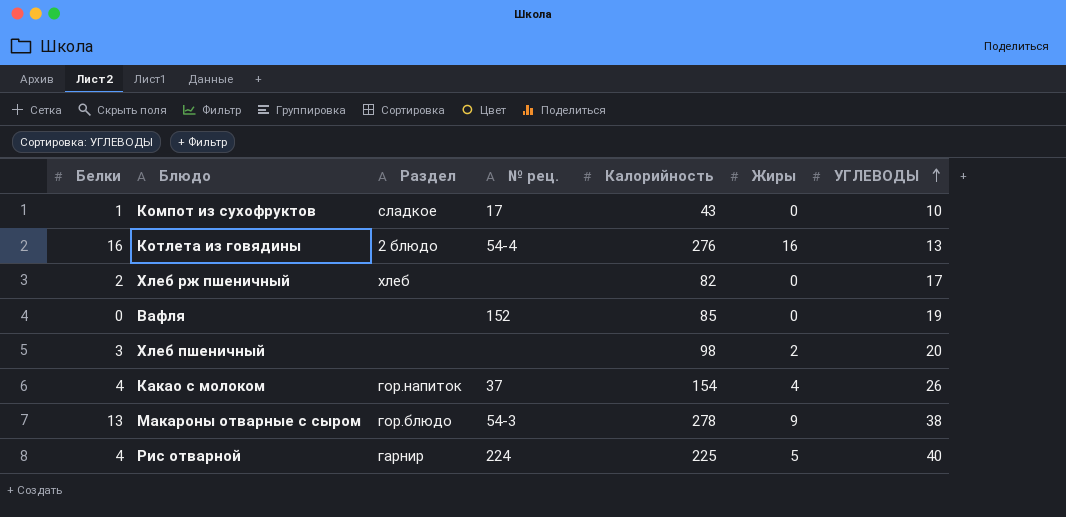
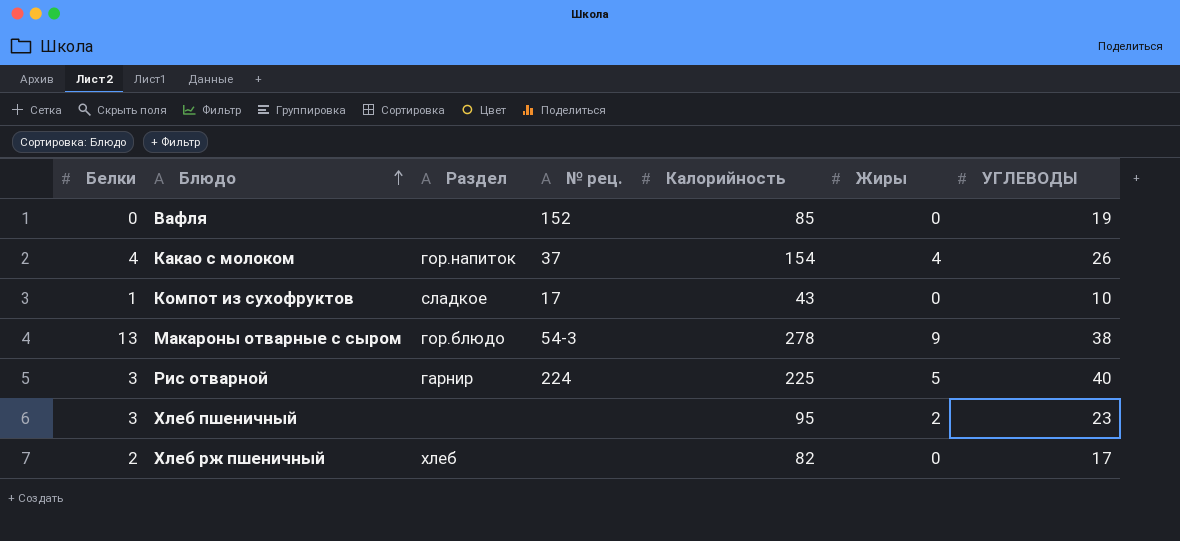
row order: УГЛЕВОДЫ ascending -> Блюдо ascending
row Котлета из говядины: 16 | 2 блюдо | 54-4 | 276 | 16 | 13 -> none
Рис отварной | Белки: 4 -> 3
Хлеб пшеничный | Калорийность: 98 -> 95
Хлеб пшеничный | УГЛЕВОДЫ: 20 -> 23

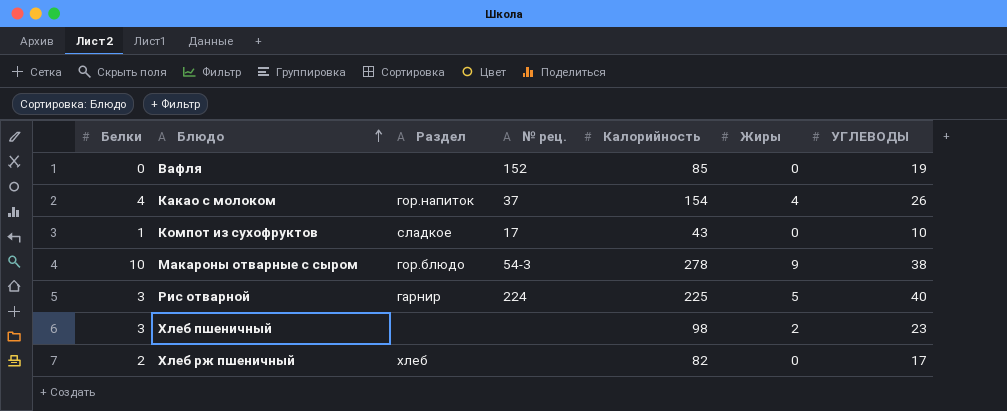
Макароны отварные с сыром | Белки: 13 -> 10
Хлеб пшеничный | Калорийность: 95 -> 98

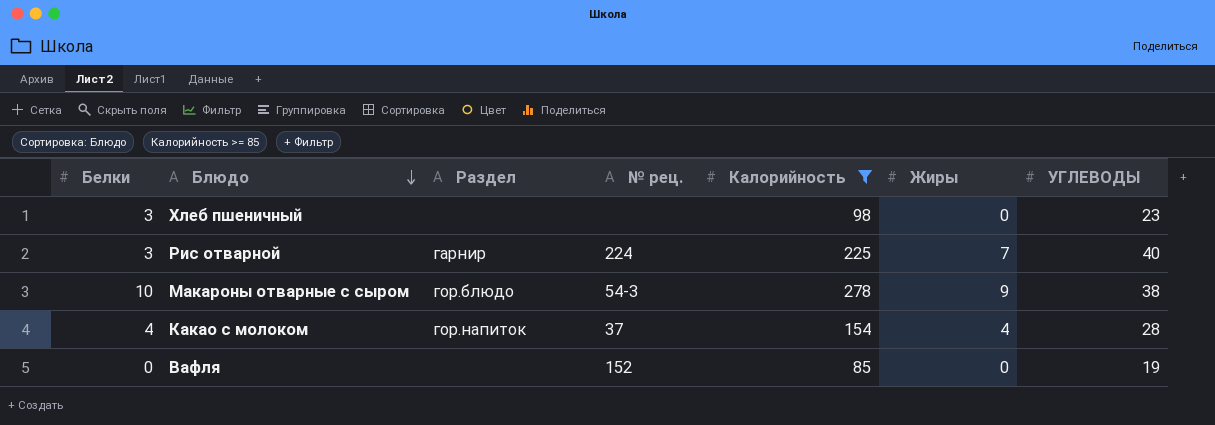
filter: none -> Калорийность >= 85
row order: Блюдо ascending -> Блюдо descending
Хлеб пшеничный | Жиры: 2 -> 0
Рис отварной | Жиры: 5 -> 7
Какао с молоком | УГЛЕВОДЫ: 26 -> 28

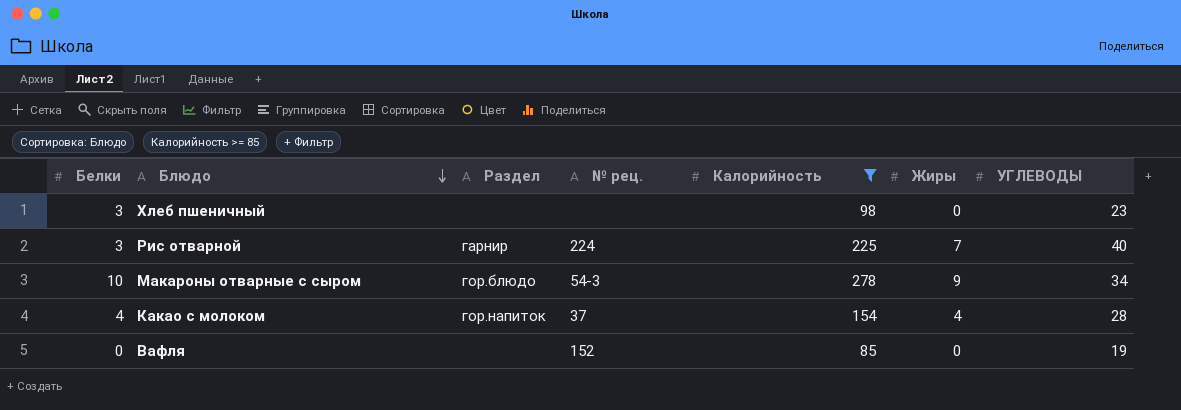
Макароны отварные с сыром | УГЛЕВОДЫ: 38 -> 34

